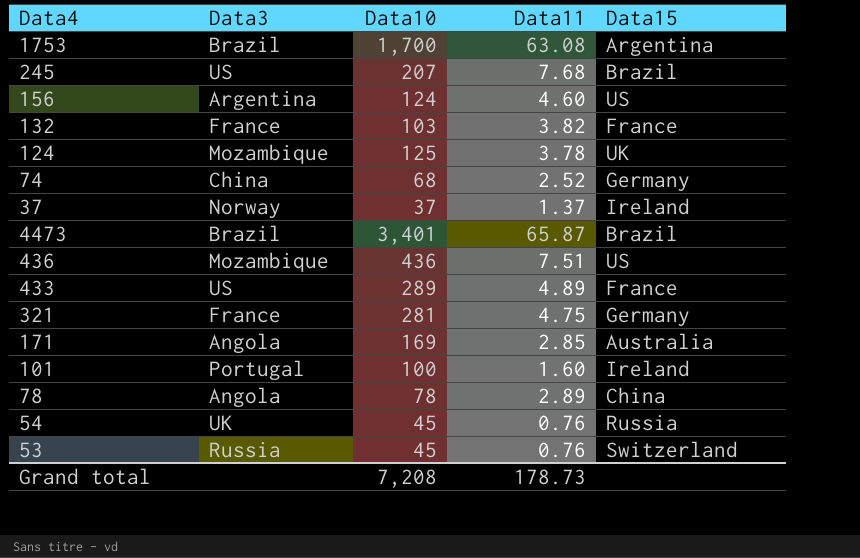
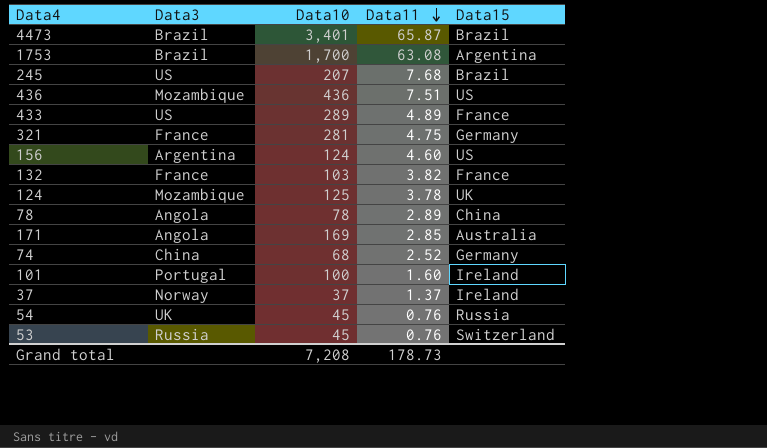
row order: none -> Data11 descending

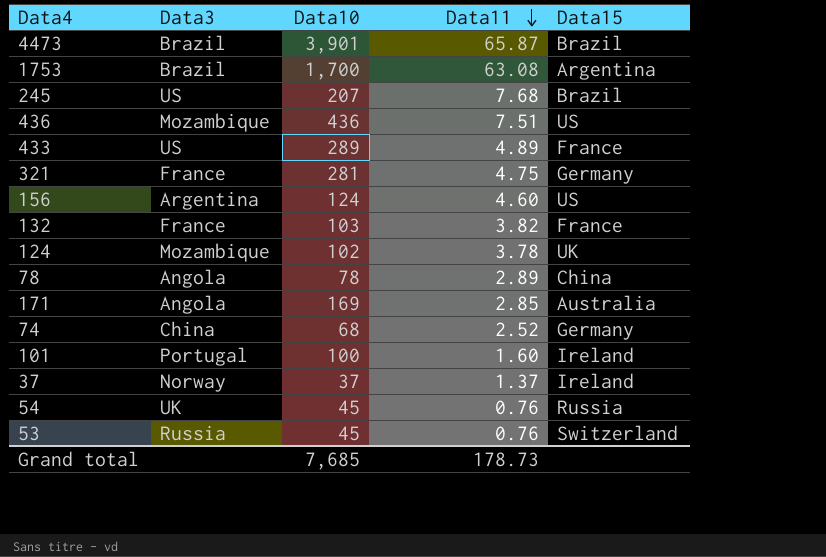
4473 | Data10: 3,401 -> 3,901
124 | Data10: 125 -> 102
Grand total | Data10: 7,208 -> 7,685

